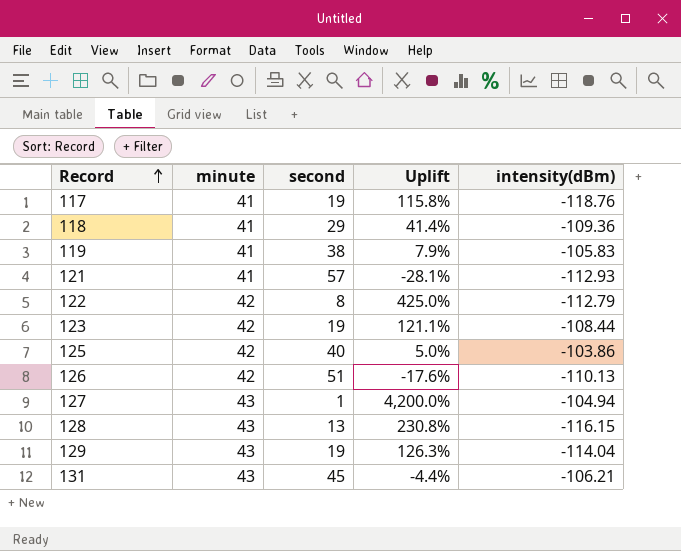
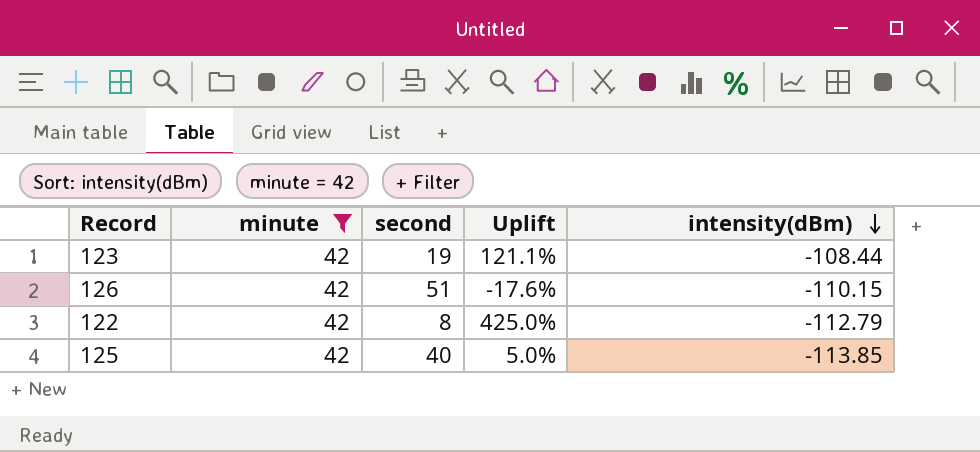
filter: none -> minute = 42
row order: Record ascending -> intensity(dBm) descending
126 | intensity(dBm): -110.13 -> -110.15
125 | intensity(dBm): -103.86 -> -113.85

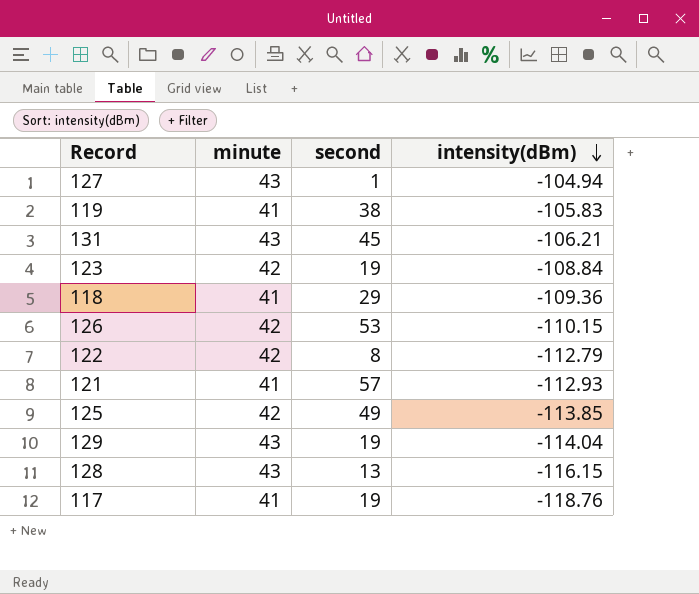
filter: minute = 42 -> none
column Uplift | formula: ([minute] - [second]) / [second] -> none
123 | intensity(dBm): -108.44 -> -108.84
126 | second: 51 -> 53
125 | second: 40 -> 49

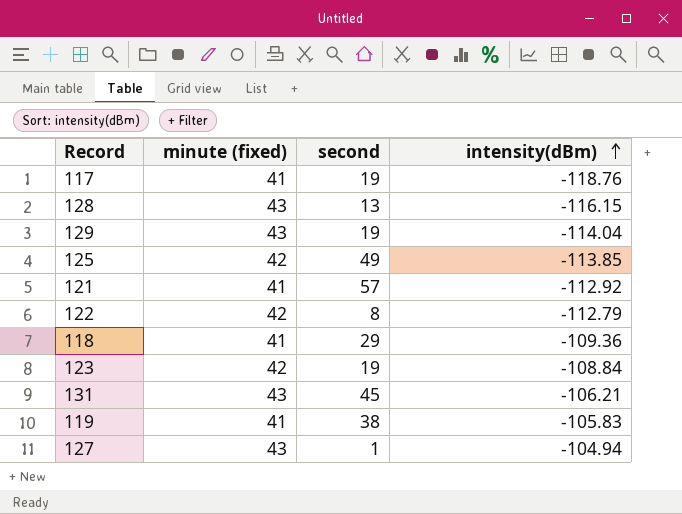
row order: intensity(dBm) descending -> intensity(dBm) ascending
column name: minute -> minute (fixed)
row 126: 42 | 53 | -110.15 -> none
121 | intensity(dBm): -112.93 -> -112.92

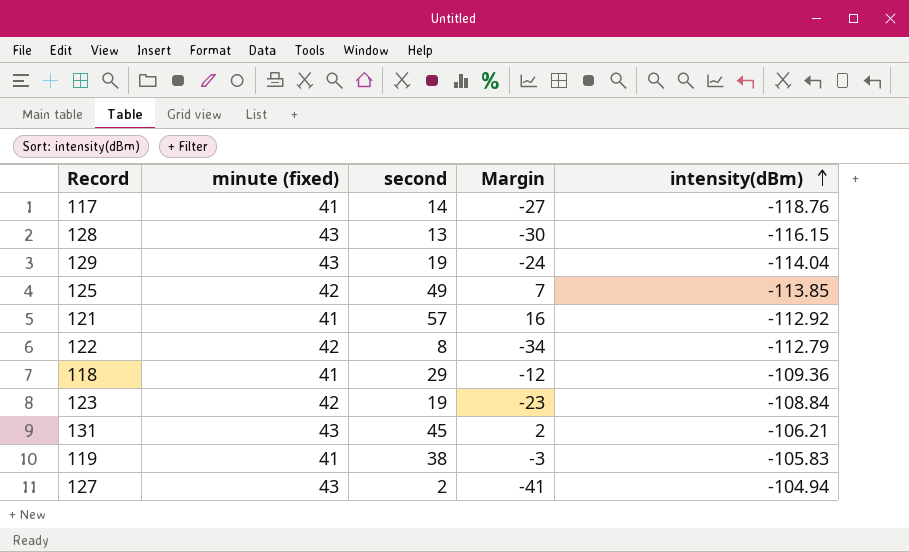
column Margin | formula: none -> [second] - [minute (fixed)]
117 | second: 19 -> 14
127 | second: 1 -> 2

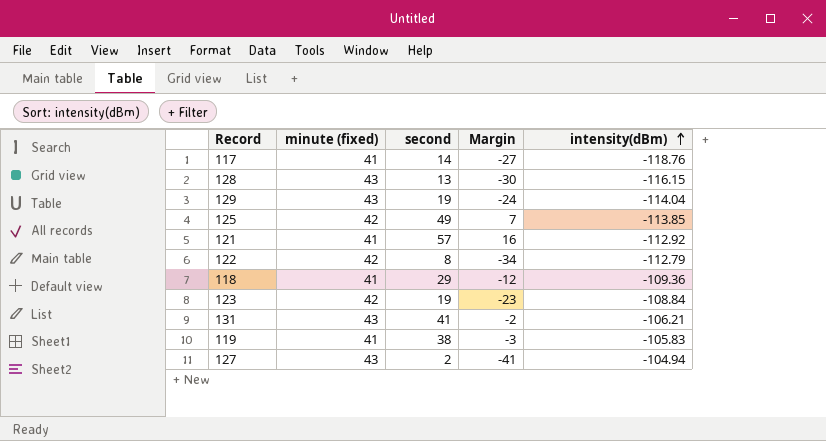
131 | second: 45 -> 41
131 | Margin: 2 -> -2

